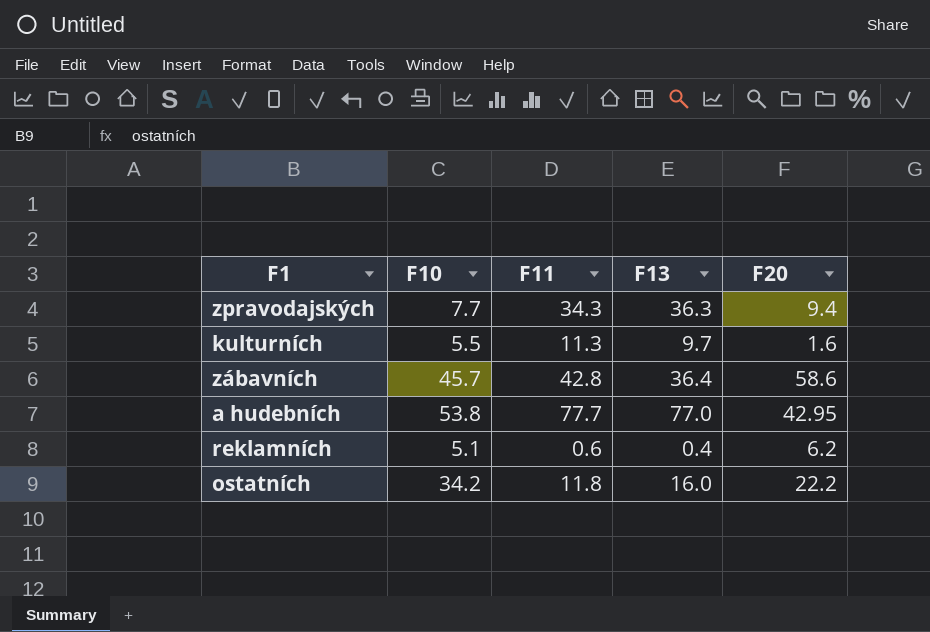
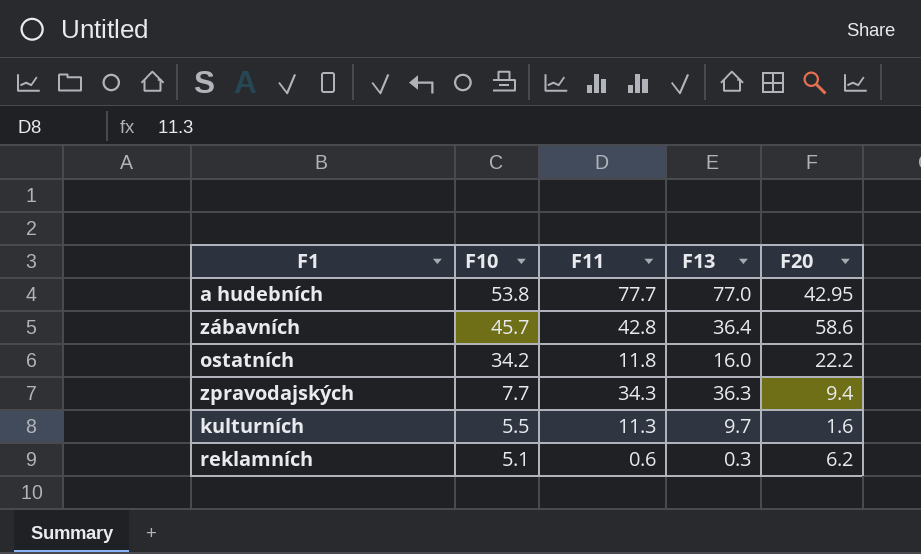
row order: none -> F10 descending
reklamních | F13: 0.4 -> 0.3

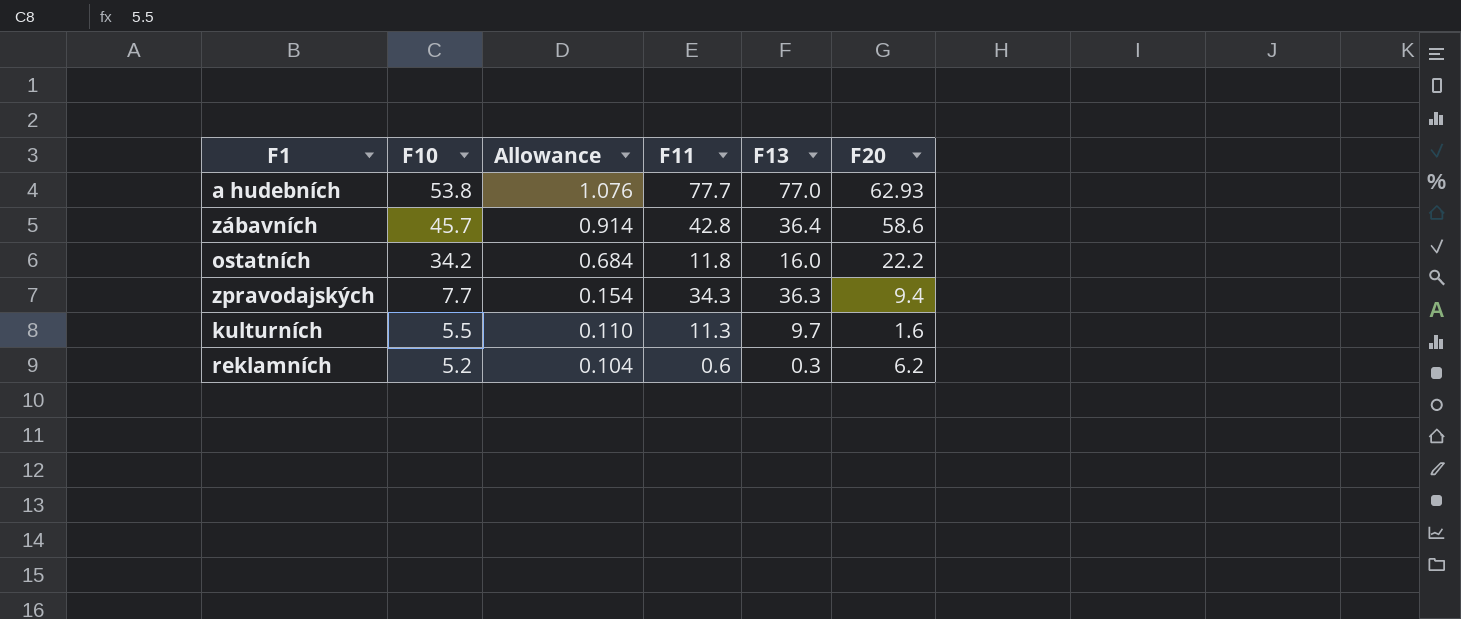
column Allowance | formula: none -> [F10] * 0.02
a hudebních | F20: 42.95 -> 62.93
reklamních | F10: 5.1 -> 5.2

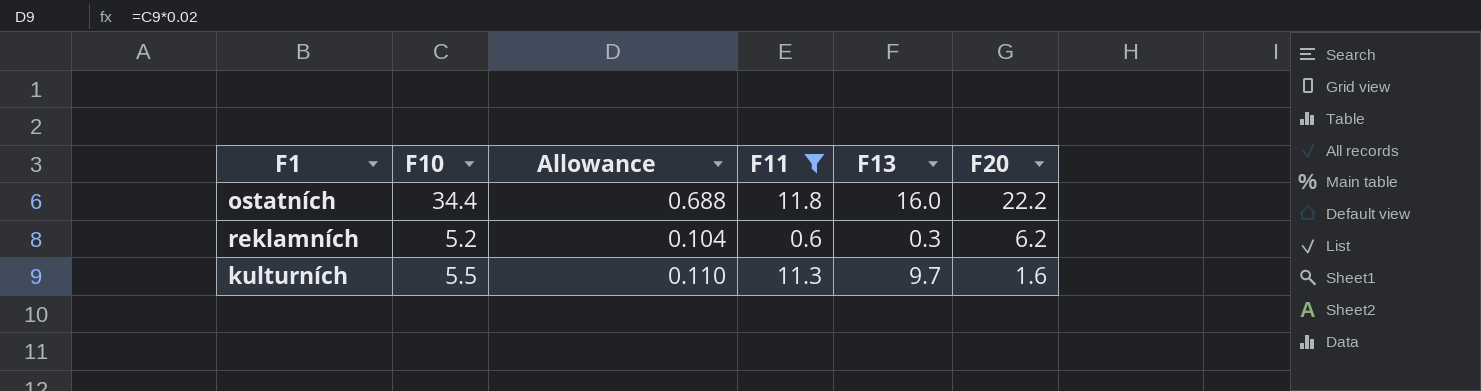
filter: none -> F11 <= 11.8
row order: F10 descending -> F20 descending
ostatních | F10: 34.2 -> 34.4
ostatních | Allowance: 0.684 -> 0.688

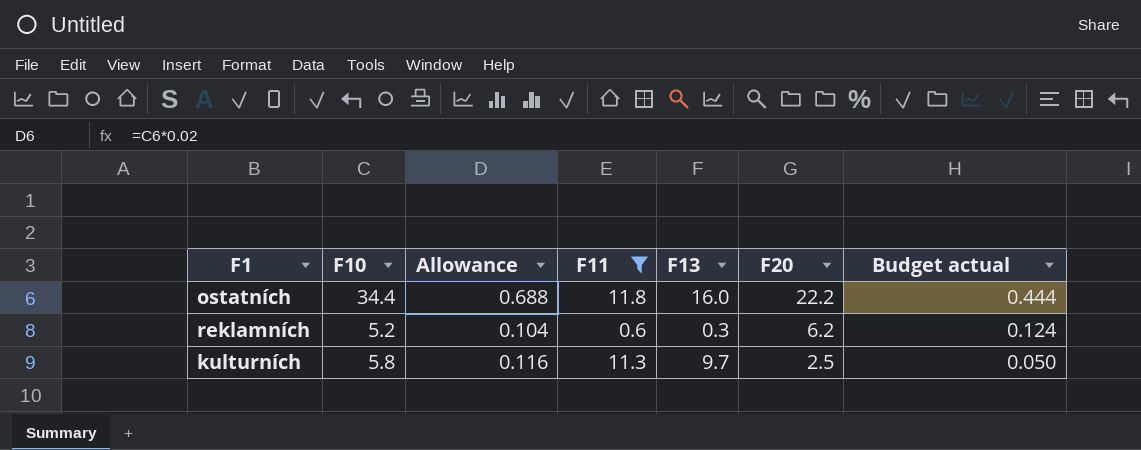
column Budget actual | formula: none -> [F20] * 0.02
kulturních | F10: 5.5 -> 5.8
kulturních | Allowance: 0.110 -> 0.116
kulturních | F20: 1.6 -> 2.5

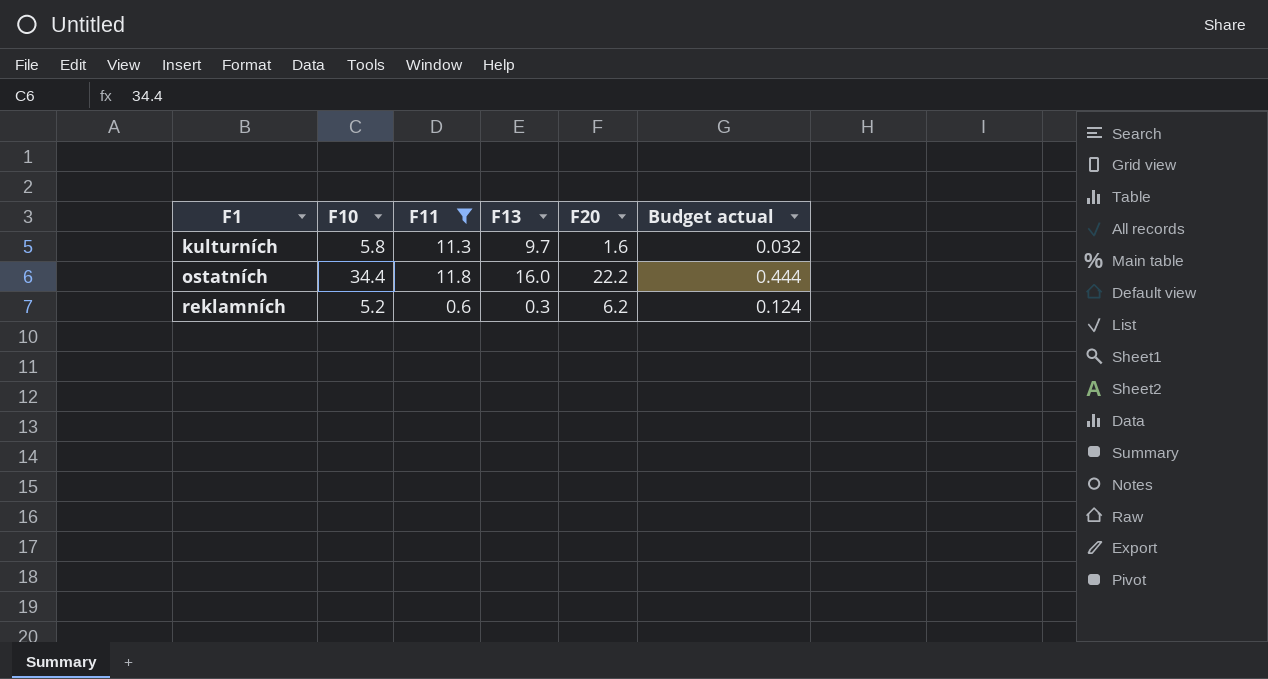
row order: F20 descending -> F1 ascending
column Allowance | formula: [F10] * 0.02 -> none
kulturních | F20: 2.5 -> 1.6
kulturních | Budget actual: 0.050 -> 0.032

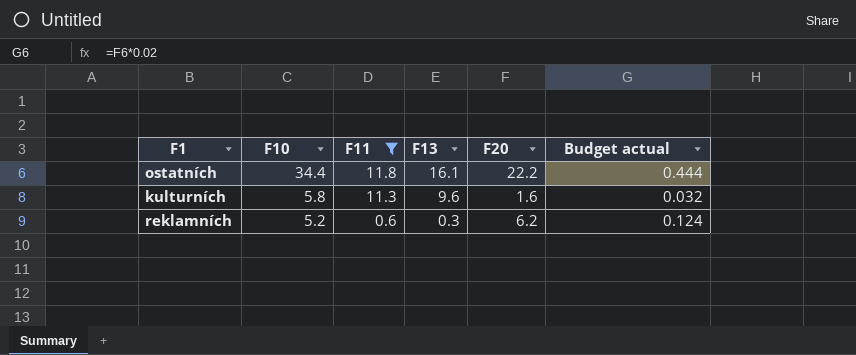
row order: F1 ascending -> F10 descending
ostatních | F13: 16.0 -> 16.1
kulturních | F13: 9.7 -> 9.6

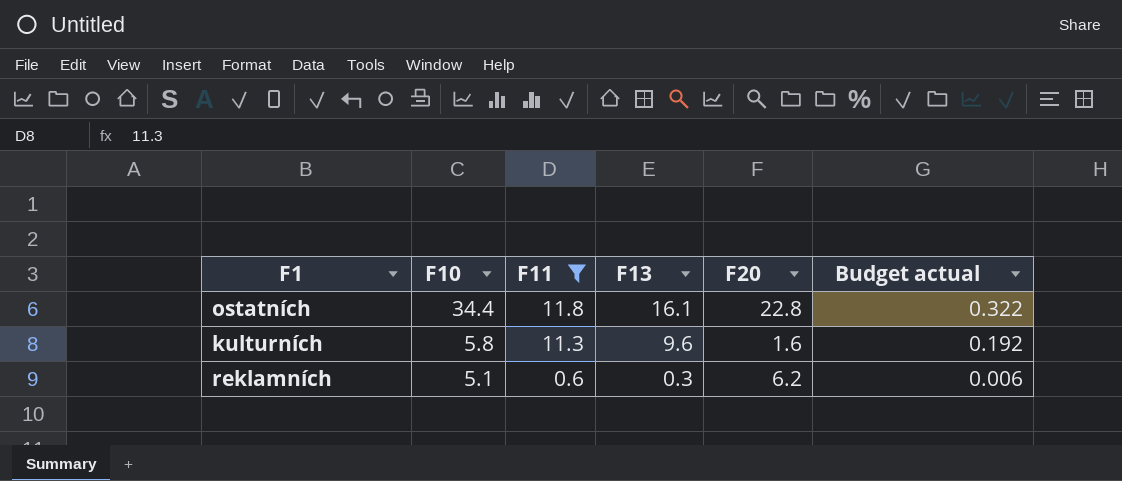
column Budget actual | formula: [F20] * 0.02 -> [F13] * 0.02
ostatních | F20: 22.2 -> 22.8
reklamních | F10: 5.2 -> 5.1

